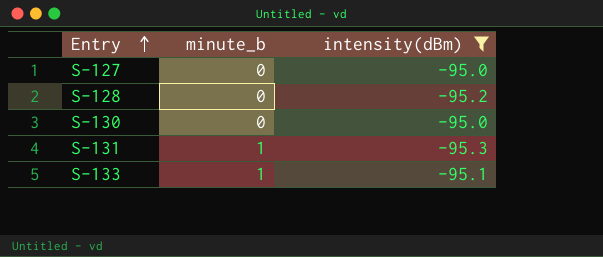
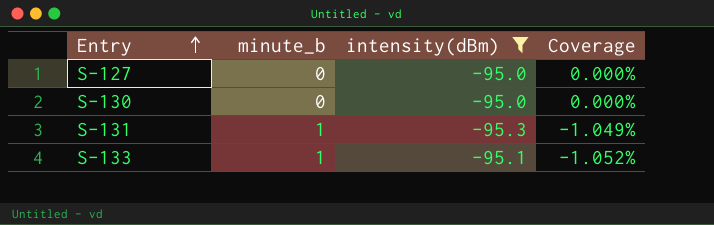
column Coverage | formula: none -> [minute_b] / [intensity(dBm)]
row S-128: 0 | -95.2 -> none

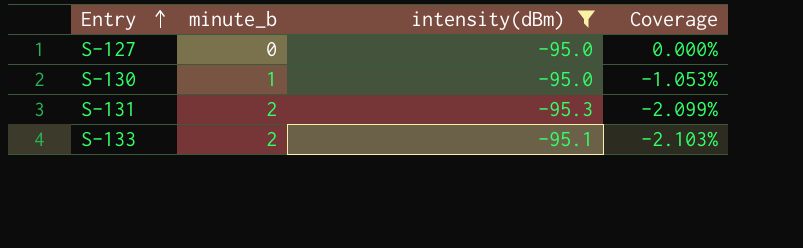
S-130 | minute_b: 0 -> 1
S-130 | Coverage: 0.000% -> -1.053%
S-131 | minute_b: 1 -> 2
S-131 | Coverage: -1.049% -> -2.099%
S-133 | minute_b: 1 -> 2
S-133 | Coverage: -1.052% -> -2.103%

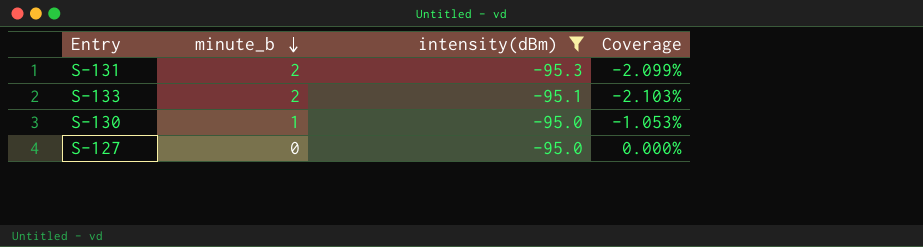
row order: Entry ascending -> minute_b descending

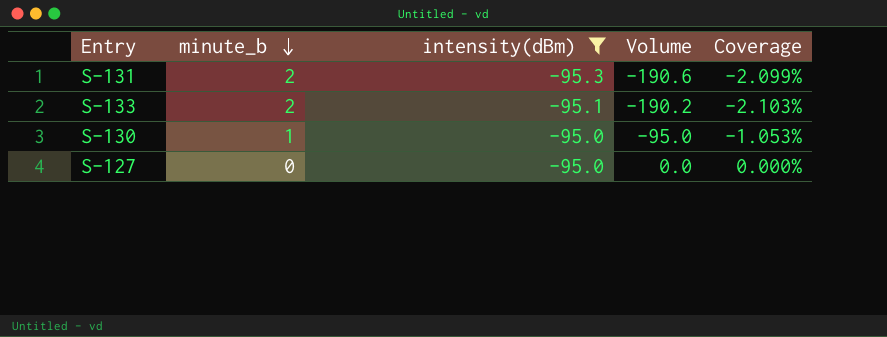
column Volume | formula: none -> [minute_b] * [intensity(dBm)]

